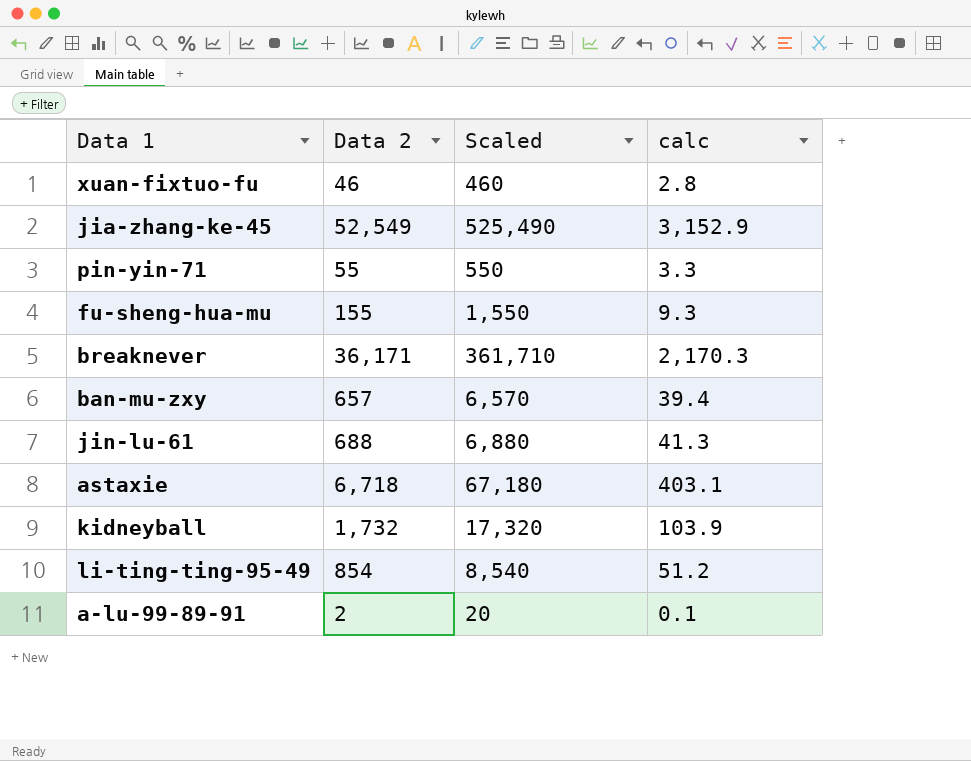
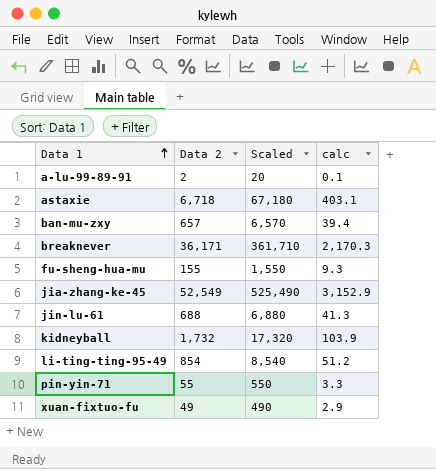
row order: none -> Data 1 ascending
xuan-fixtuo-fu | Data 2: 46 -> 49
xuan-fixtuo-fu | Scaled: 460 -> 490
xuan-fixtuo-fu | calc: 2.8 -> 2.9

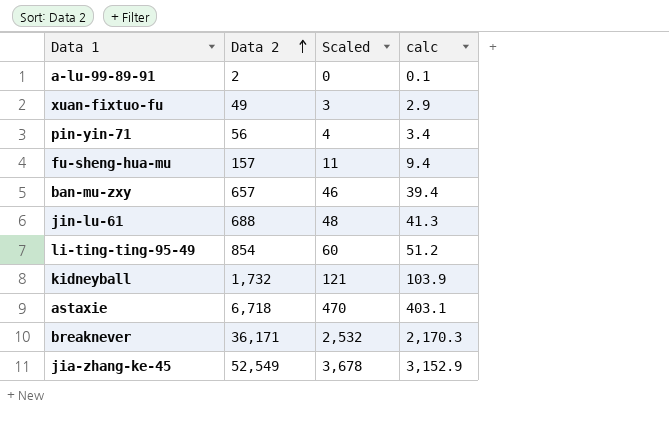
row order: Data 1 ascending -> Data 2 ascending
column Scaled | formula: [Data 2] * 10 -> [Data 2] * 0.07
pin-yin-71 | Data 2: 55 -> 56
pin-yin-71 | calc: 3.3 -> 3.4
fu-sheng-hua-mu | Data 2: 155 -> 157
fu-sheng-hua-mu | calc: 9.3 -> 9.4

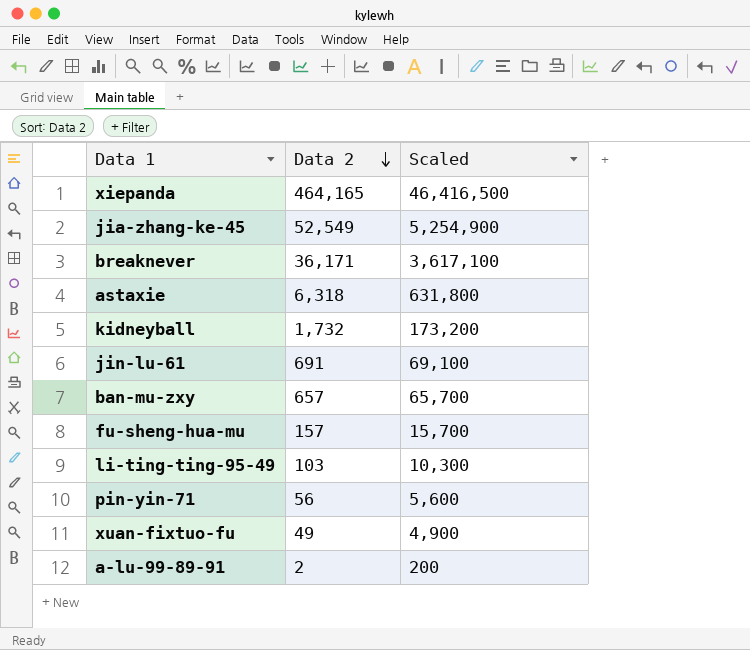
row order: Data 2 ascending -> Data 2 descending
column calc | formula: [Data 2] * 0.06 -> none
column Scaled | formula: [Data 2] * 0.07 -> [Data 2] * 100
row xiepanda: none -> 464,165 | 46,416,500
astaxie | Data 2: 6,718 -> 6,318
jin-lu-61 | Data 2: 688 -> 691
li-ting-ting-95-49 | Data 2: 854 -> 103

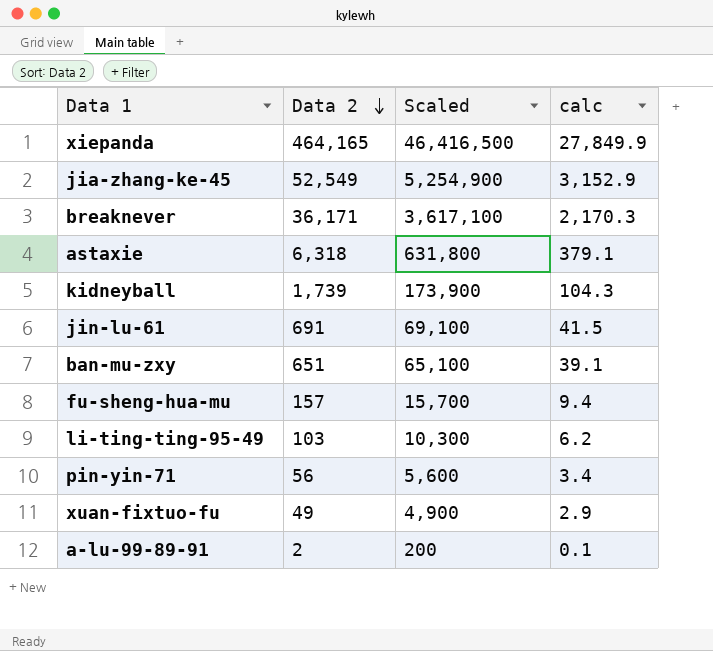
column calc | formula: none -> [Data 2] * 0.06
kidneyball | Data 2: 1,732 -> 1,739
kidneyball | Scaled: 173,200 -> 173,900
ban-mu-zxy | Data 2: 657 -> 651
ban-mu-zxy | Scaled: 65,700 -> 65,100

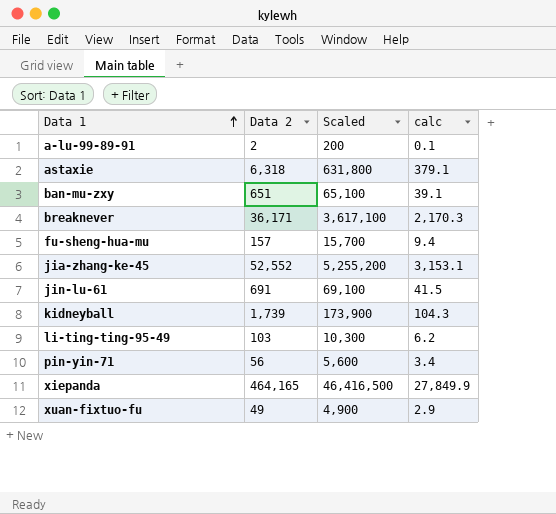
row order: Data 2 descending -> Data 1 ascending
jia-zhang-ke-45 | Data 2: 52,549 -> 52,552
jia-zhang-ke-45 | Scaled: 5,254,900 -> 5,255,200
jia-zhang-ke-45 | calc: 3,152.9 -> 3,153.1

